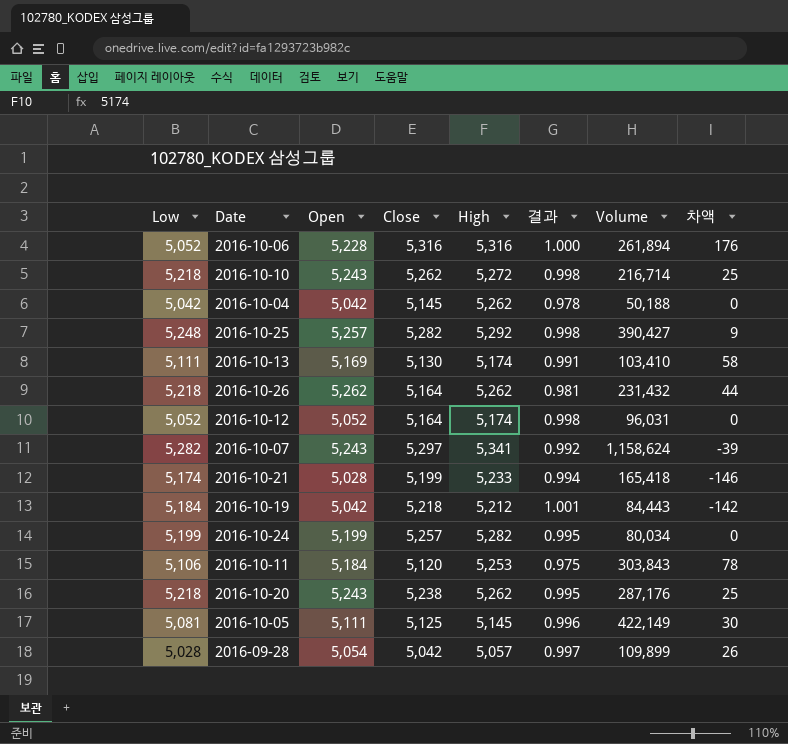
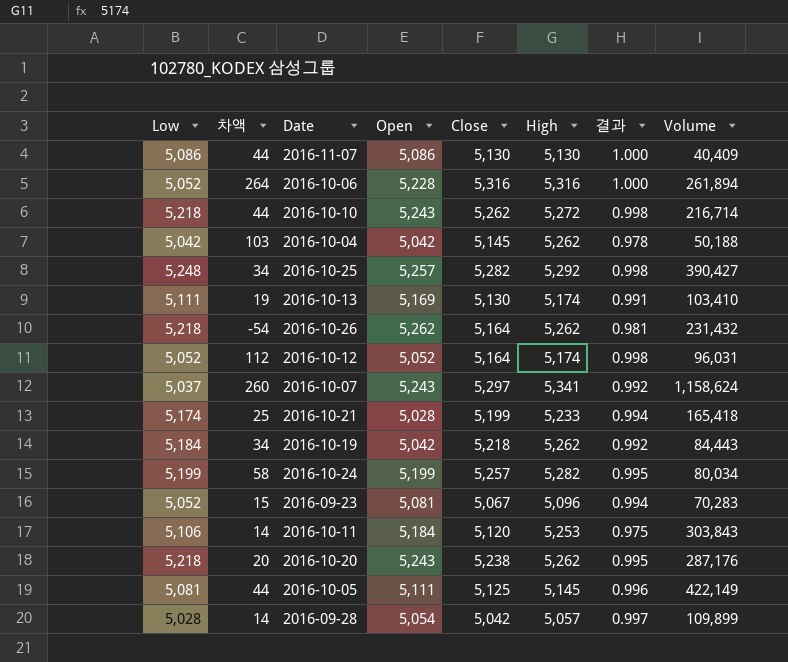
column 차액 | formula: [Open] - [Low] -> [Close] - [Low]
column 차액 | position: 8 -> 2
row 2016-11-07: none -> 5,086 | 44 | 5,086 | 5,130 | 5,130 | 1.000 | 40,409
2016-10-07 | Low: 5,282 -> 5,037
2016-10-19 | High: 5,212 -> 5,262
2016-10-19 | 결과: 1.001 -> 0.992
row 2016-09-23: none -> 5,052 | 15 | 5,081 | 5,067 | 5,096 | 0.994 | 70,283

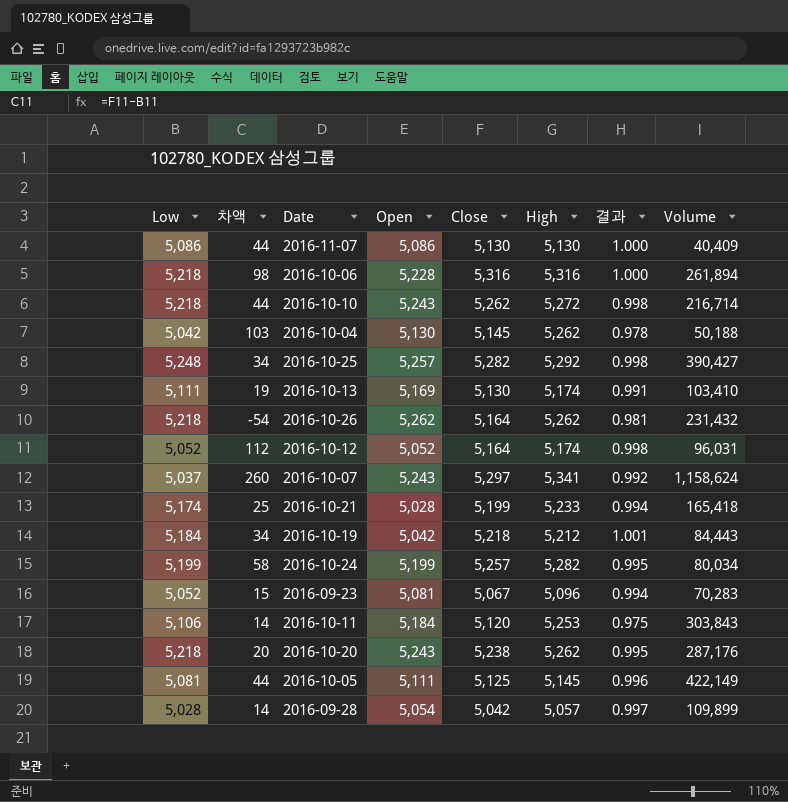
2016-10-06 | Low: 5,052 -> 5,218
2016-10-06 | 차액: 264 -> 98
2016-10-04 | Open: 5,042 -> 5,130
2016-10-19 | High: 5,262 -> 5,212
2016-10-19 | 결과: 0.992 -> 1.001

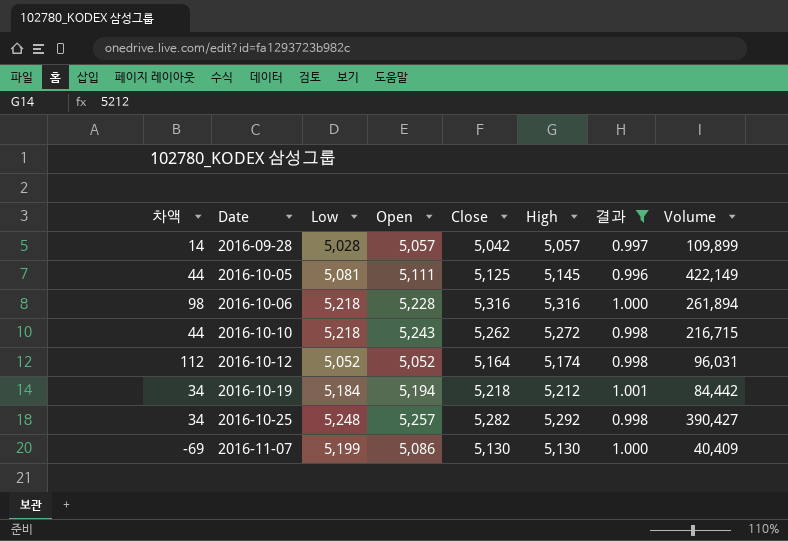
filter: none -> 결과 >= 0.996
row order: none -> Date ascending
column Low | position: 1 -> 3
2016-09-28 | Open: 5,054 -> 5,057
2016-10-10 | Volume: 216,714 -> 216,715
2016-10-19 | Open: 5,042 -> 5,194
2016-10-19 | Volume: 84,443 -> 84,442
2016-11-07 | 차액: 44 -> -69
2016-11-07 | Low: 5,086 -> 5,199

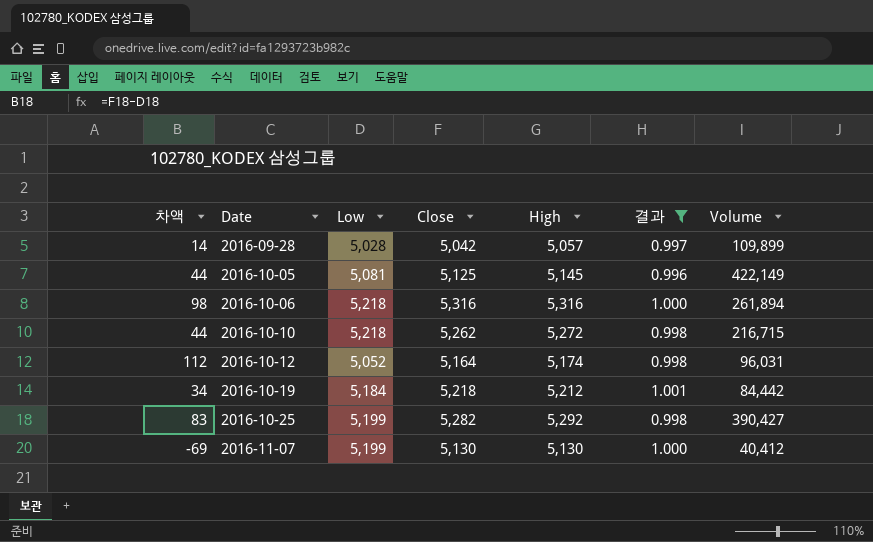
column Open | position: 4 -> none
2016-10-25 | 차액: 34 -> 83
2016-10-25 | Low: 5,248 -> 5,199
2016-11-07 | Volume: 40,409 -> 40,412

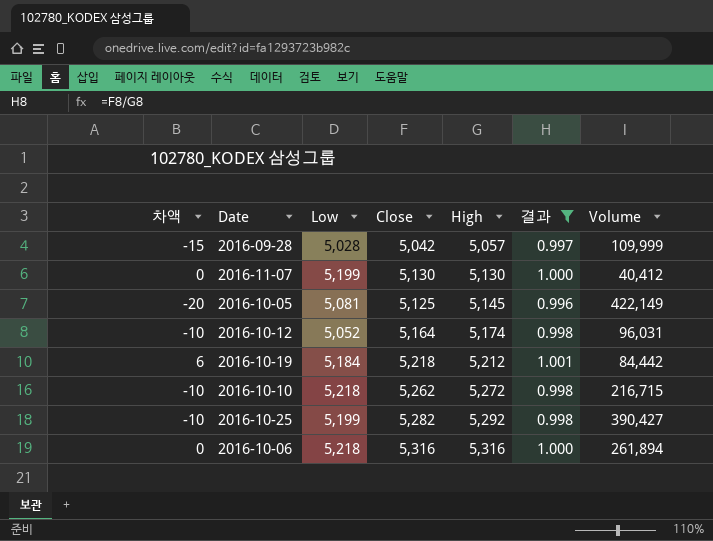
row order: Date ascending -> High ascending
column 차액 | formula: [Close] - [Low] -> [Close] - [High]
2016-09-28 | Volume: 109,899 -> 109,999

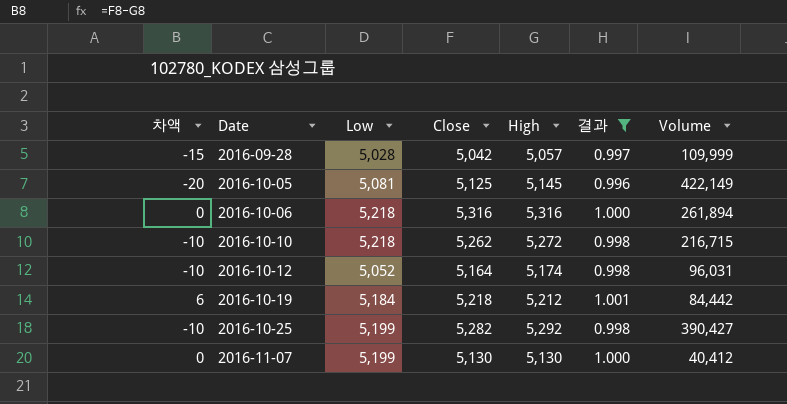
row order: High ascending -> Date ascending

